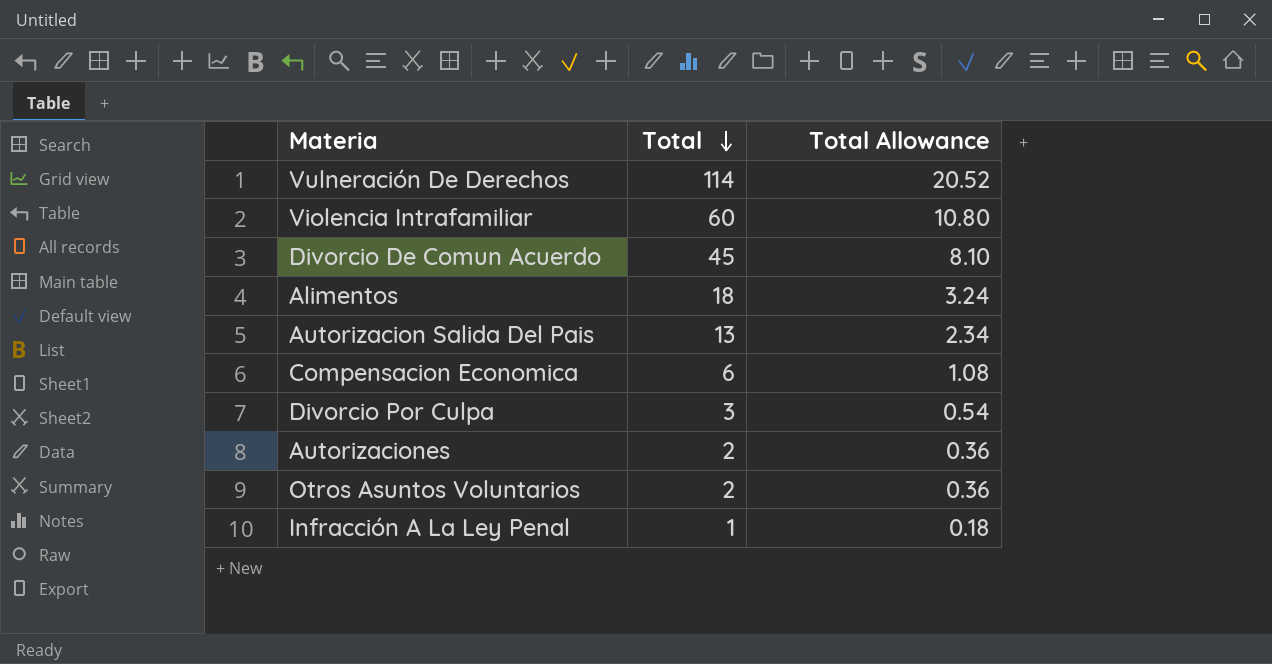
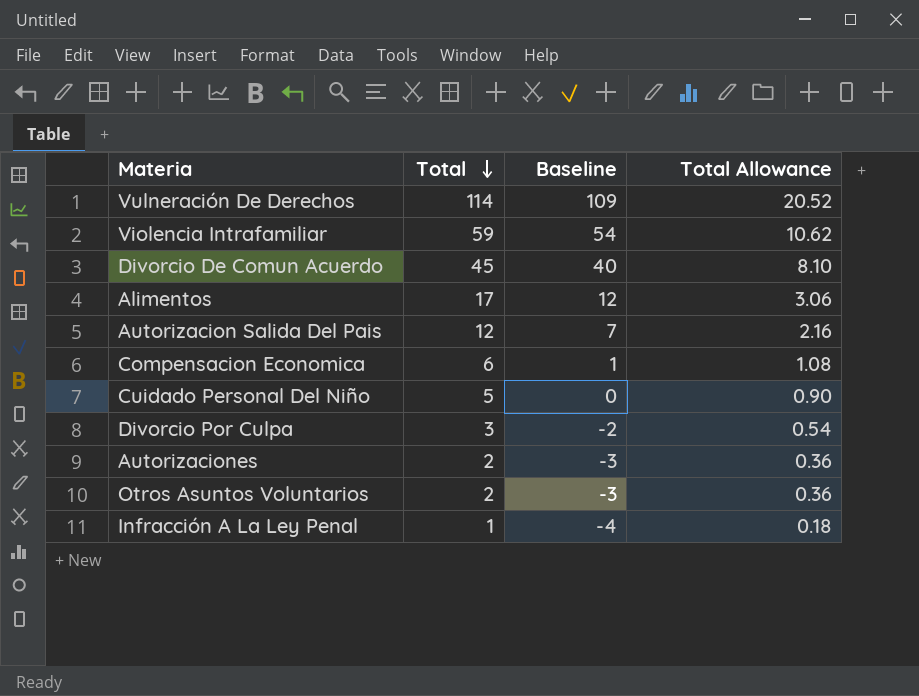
column Baseline | formula: none -> [Total] - 5
Violencia Intrafamiliar | Total: 60 -> 59
Violencia Intrafamiliar | Total Allowance: 10.80 -> 10.62
Alimentos | Total: 18 -> 17
Alimentos | Total Allowance: 3.24 -> 3.06
Autorizacion Salida Del Pais | Total: 13 -> 12
Autorizacion Salida Del Pais | Total Allowance: 2.34 -> 2.16
row Cuidado Personal Del Niño: none -> 5 | 0 | 0.90

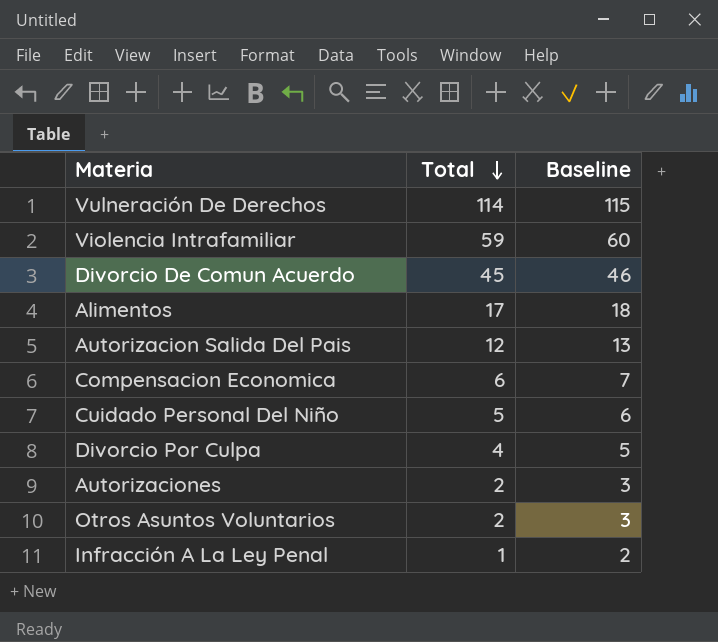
column Total Allowance | formula: [Total] * 0.18 -> none
column Baseline | formula: [Total] - 5 -> [Total] + 1
Divorcio Por Culpa | Total: 3 -> 4

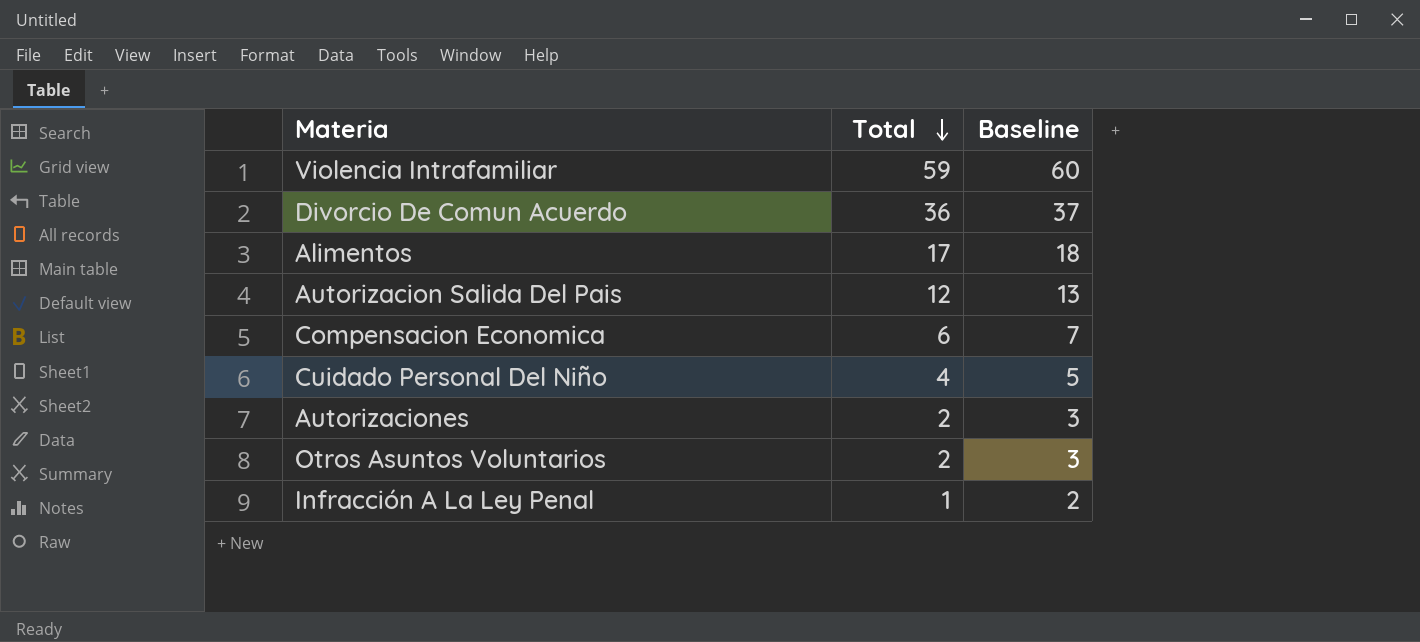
row Vulneración De Derechos: 114 | 115 -> none
row Divorcio Por Culpa: 4 | 5 -> none
Divorcio De Comun Acuerdo | Total: 45 -> 36
Divorcio De Comun Acuerdo | Baseline: 46 -> 37
Cuidado Personal Del Niño | Total: 5 -> 4
Cuidado Personal Del Niño | Baseline: 6 -> 5

